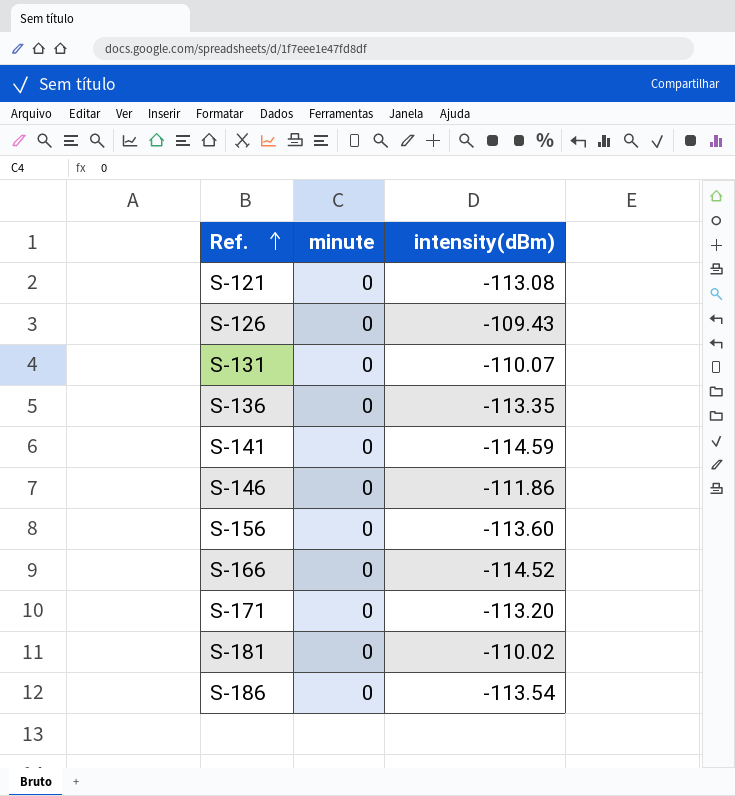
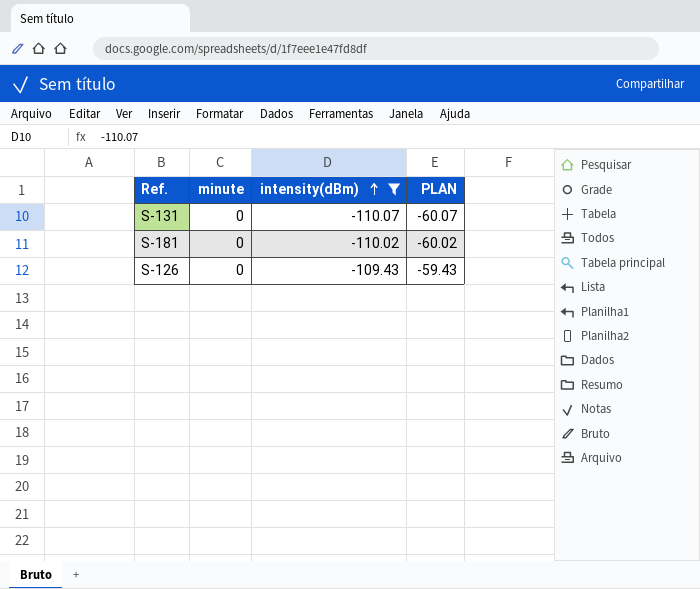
filter: none -> intensity(dBm) >= -110.07
row order: Ref. ascending -> intensity(dBm) ascending
column PLAN | formula: none -> [intensity(dBm)] + 50

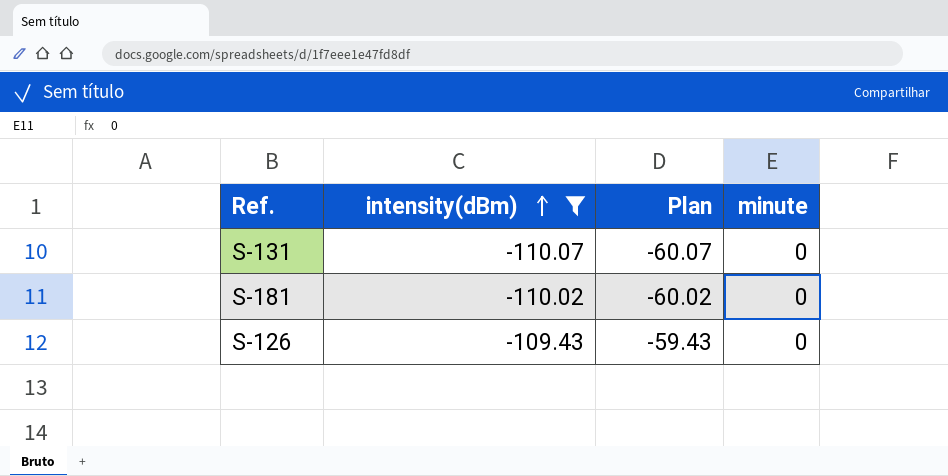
column name: PLAN -> Plan
column minute | position: 2 -> 4

